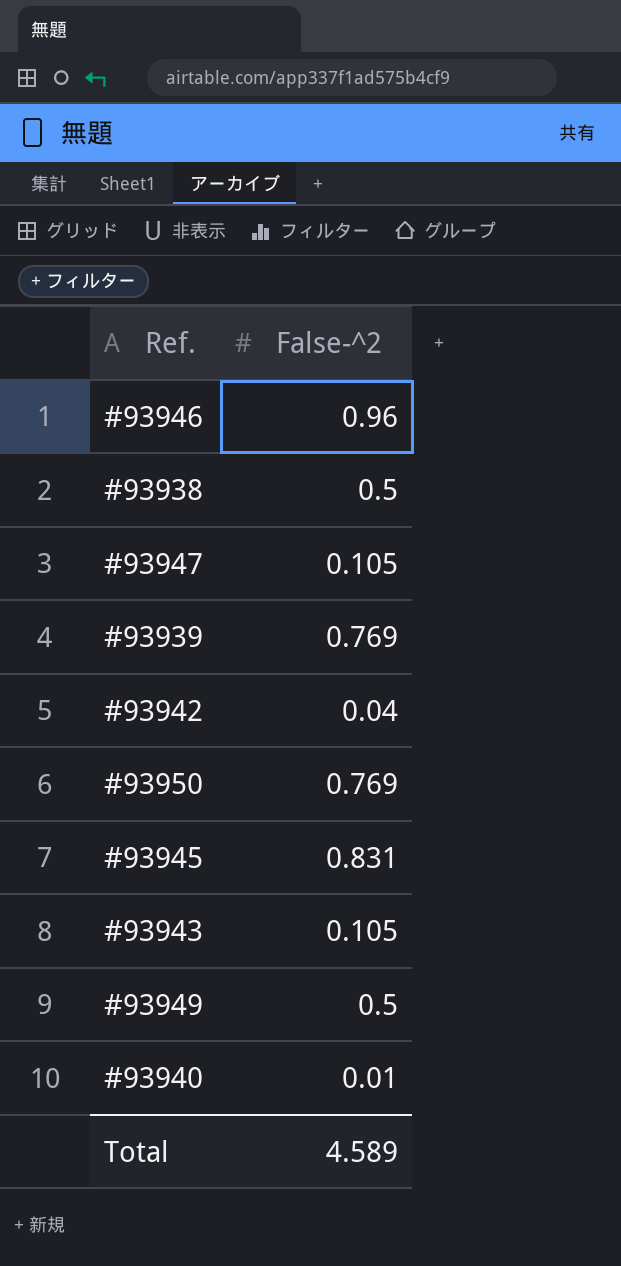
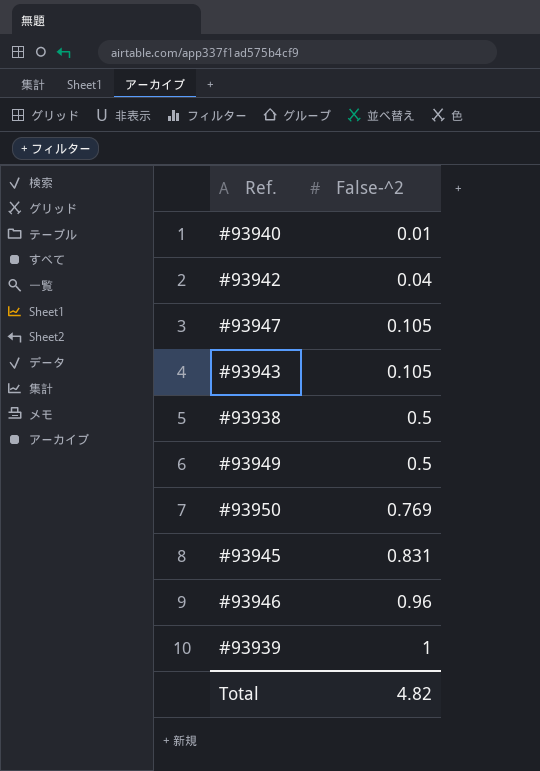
row order: none -> False-^2 ascending
#93939 | False-^2: 0.769 -> 1
Total | False-^2: 4.589 -> 4.82

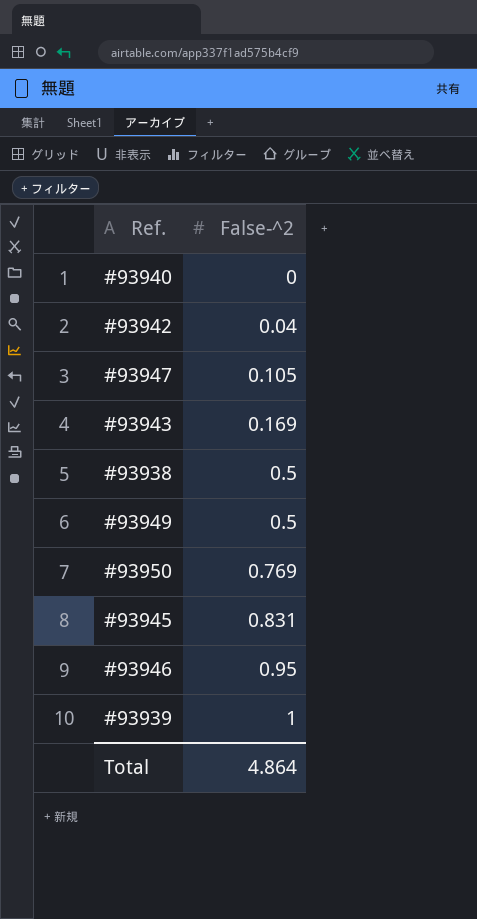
#93940 | False-^2: 0.01 -> 0
#93943 | False-^2: 0.105 -> 0.169
#93946 | False-^2: 0.96 -> 0.95
Total | False-^2: 4.82 -> 4.864

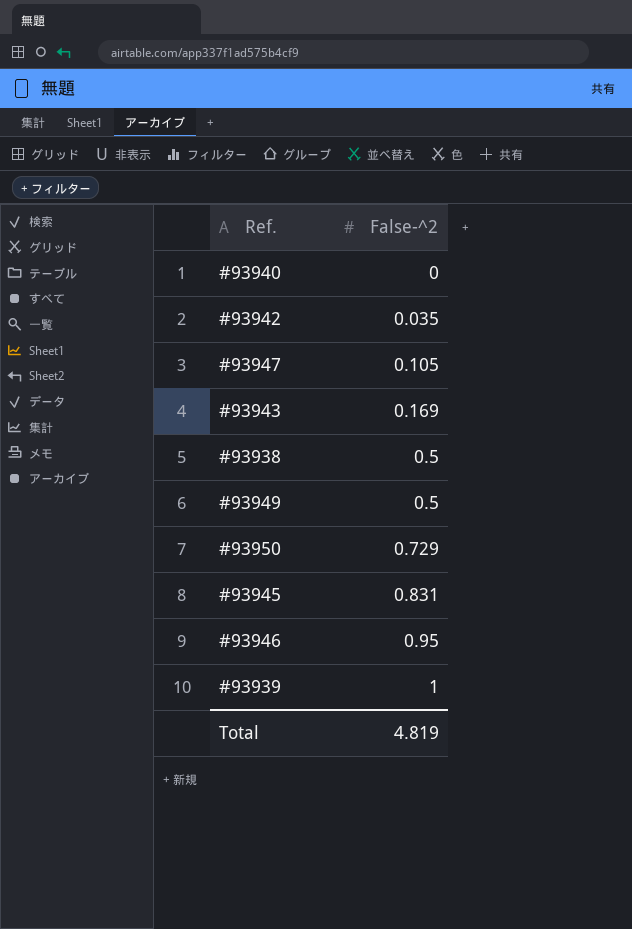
#93942 | False-^2: 0.04 -> 0.035
#93950 | False-^2: 0.769 -> 0.729
Total | False-^2: 4.864 -> 4.819

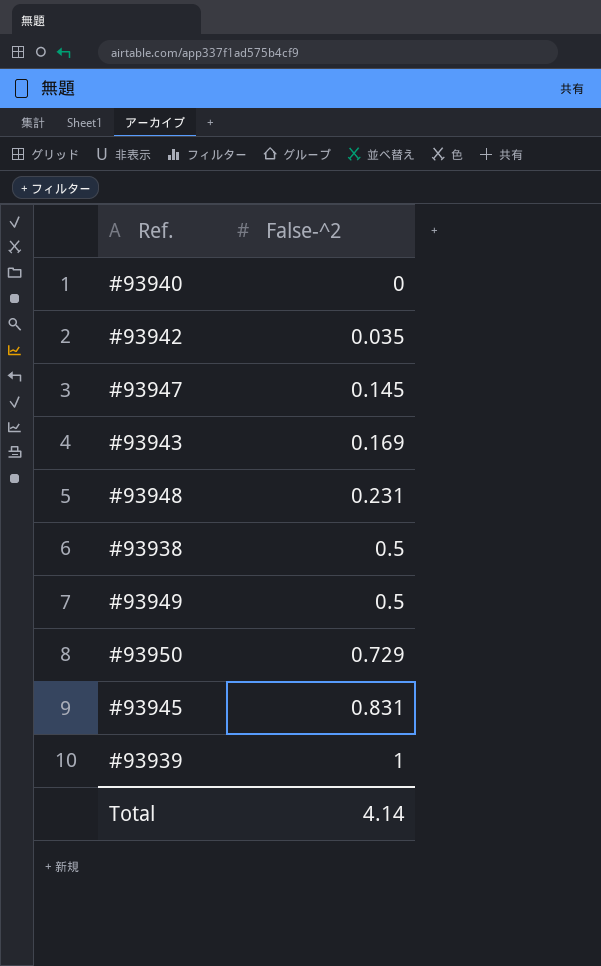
row #93946: 0.95 -> none
#93947 | False-^2: 0.105 -> 0.145
row #93948: none -> 0.231
Total | False-^2: 4.819 -> 4.14

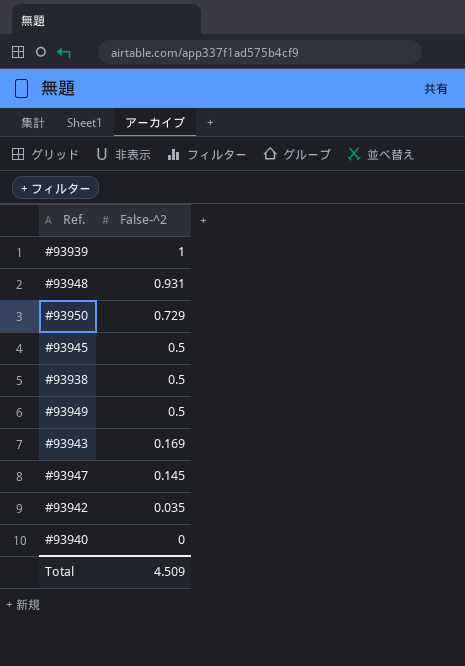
row order: False-^2 ascending -> False-^2 descending
#93948 | False-^2: 0.231 -> 0.931
#93945 | False-^2: 0.831 -> 0.5
Total | False-^2: 4.14 -> 4.509

